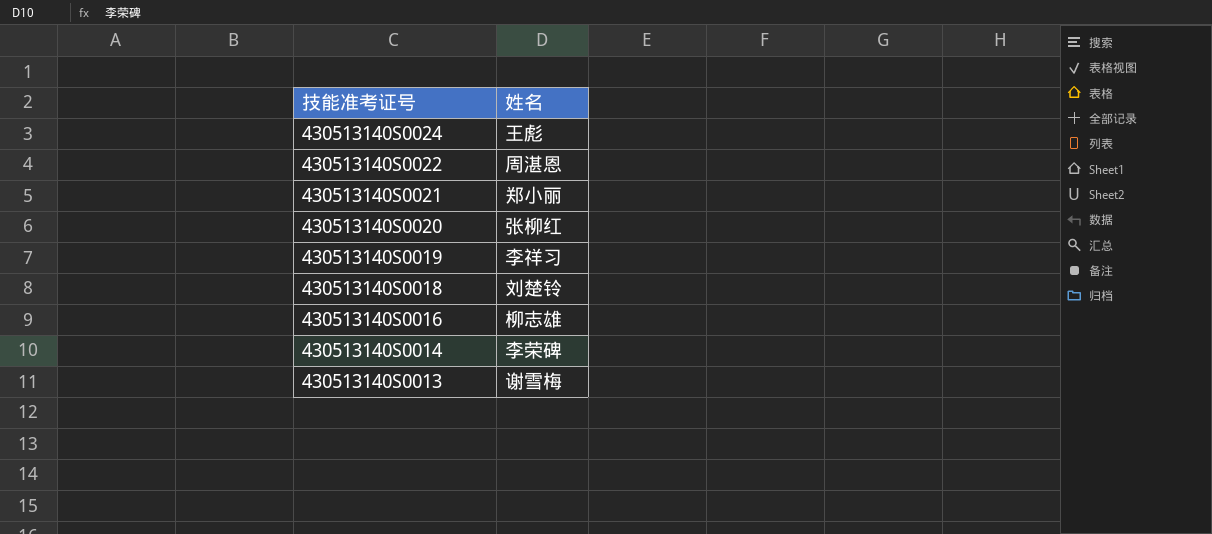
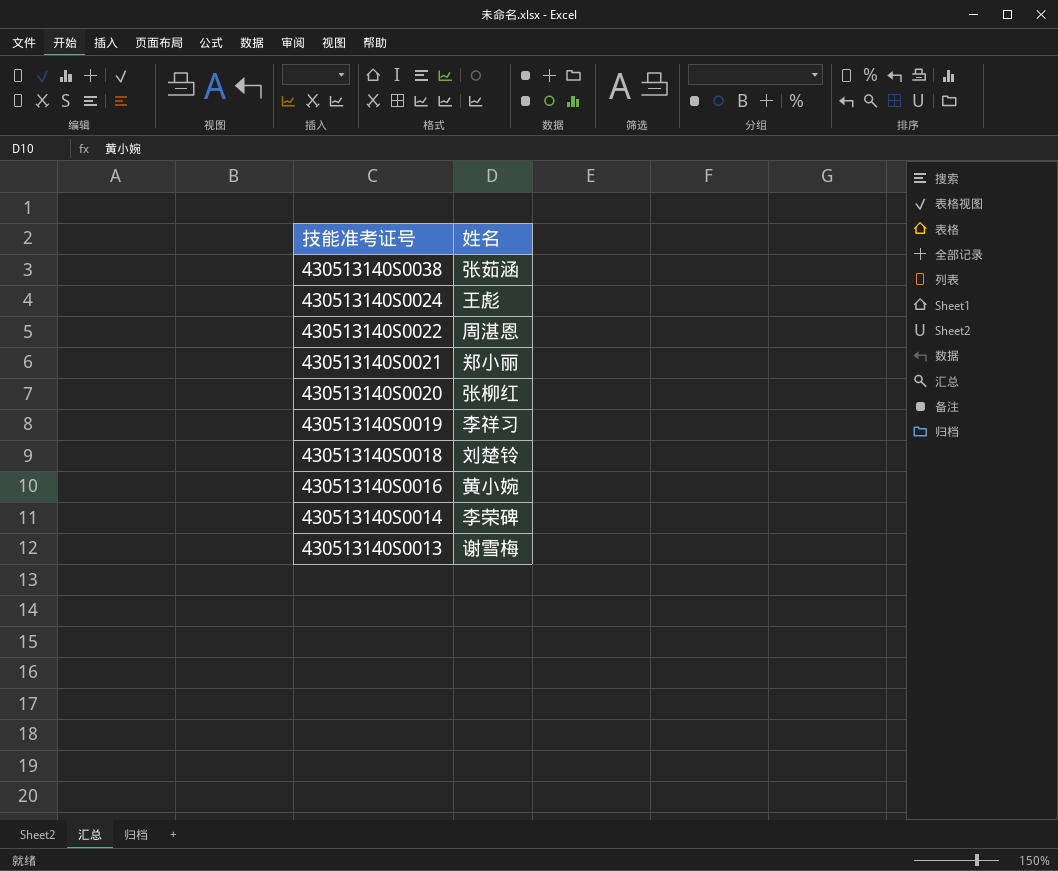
row 430513140S0038: none -> 张茹涵
430513140S0016 | 姓名: 柳志雄 -> 黄小婉

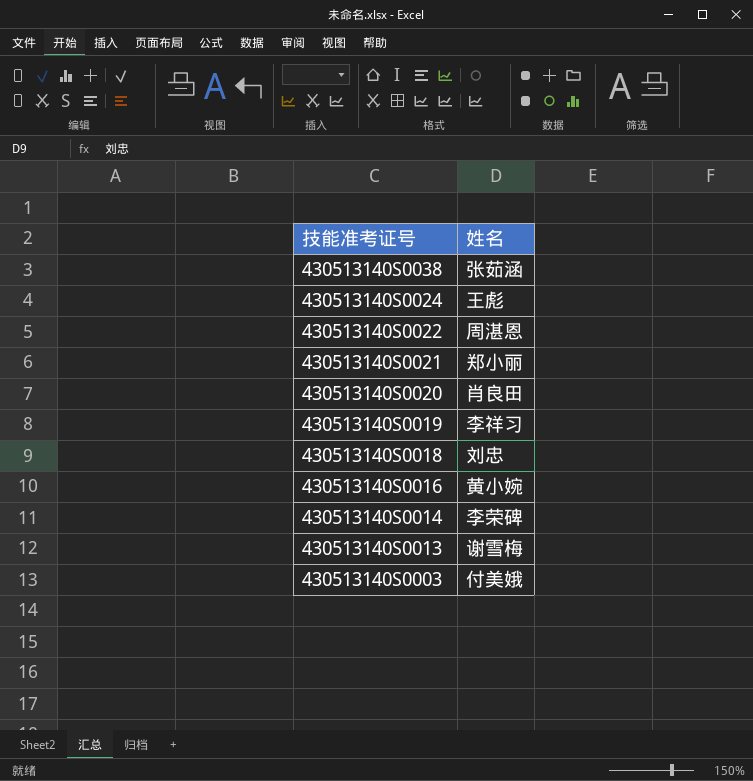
430513140S0020 | 姓名: 张柳红 -> 肖良田
430513140S0018 | 姓名: 刘楚铃 -> 刘忠
row 430513140S0003: none -> 付美娥

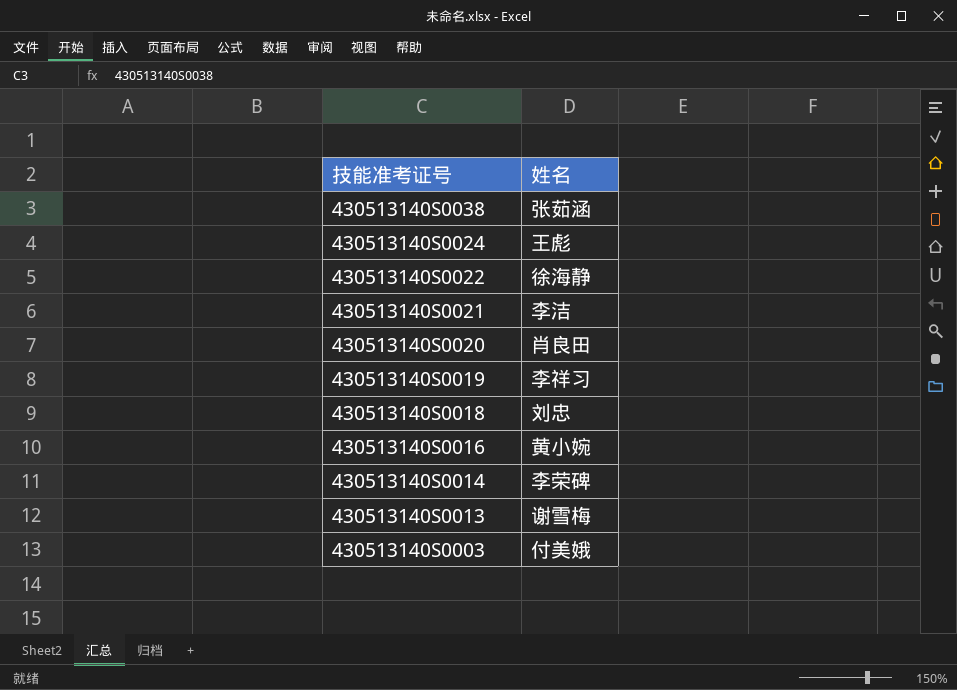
430513140S0022 | 姓名: 周湛恩 -> 徐海静
430513140S0021 | 姓名: 郑小丽 -> 李洁

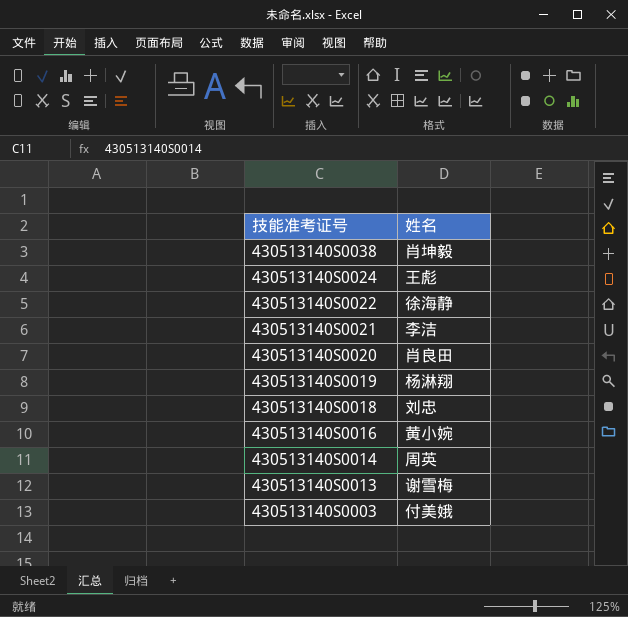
430513140S0038 | 姓名: 张茹涵 -> 肖坤毅
430513140S0019 | 姓名: 李祥习 -> 杨淋翔
430513140S0014 | 姓名: 李荣碑 -> 周英

